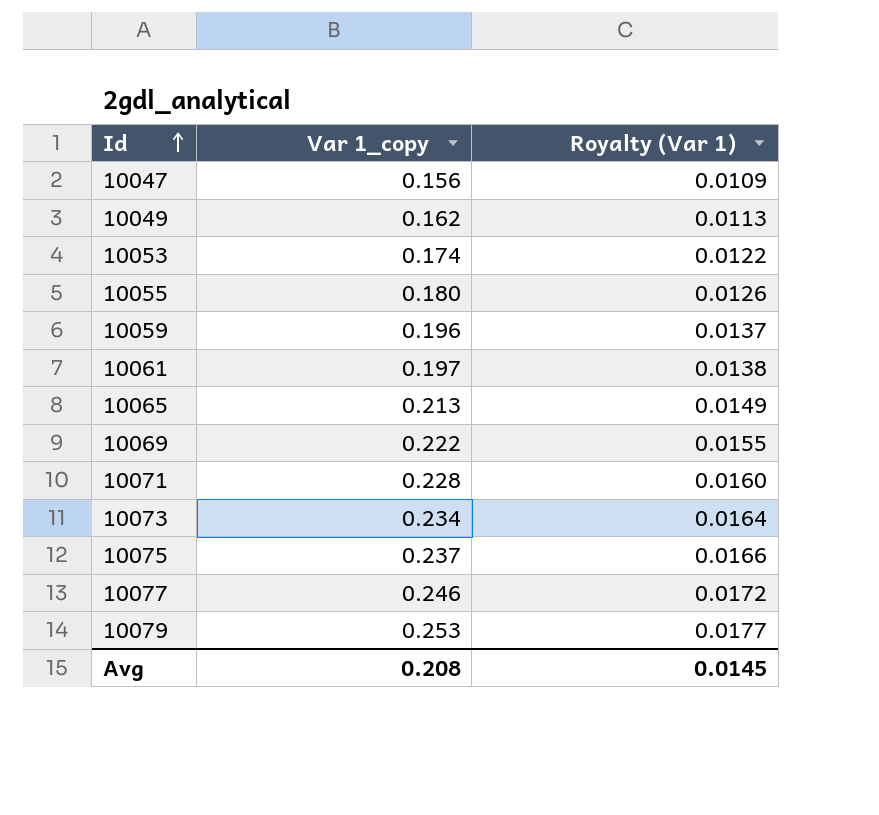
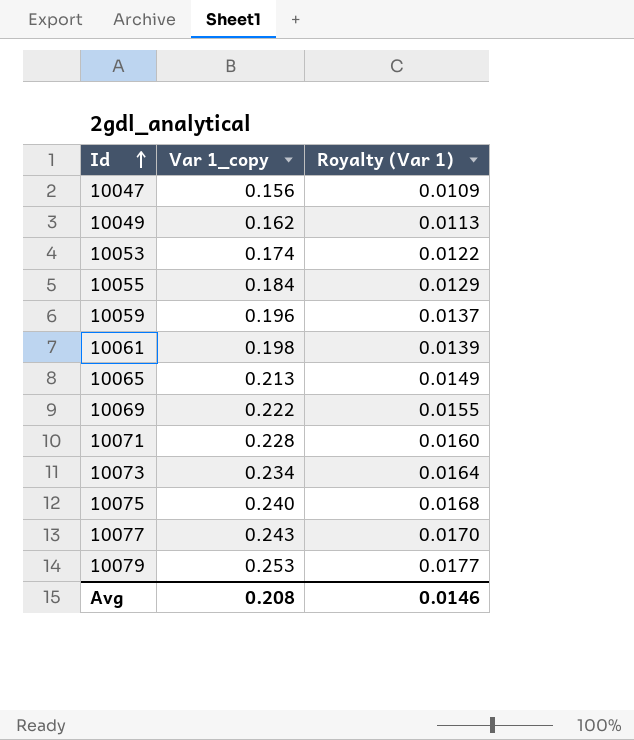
10055 | Var 1_copy: 0.180 -> 0.184
10055 | Royalty (Var 1): 0.0126 -> 0.0129
10061 | Var 1_copy: 0.197 -> 0.198
10061 | Royalty (Var 1): 0.0138 -> 0.0139
10075 | Var 1_copy: 0.237 -> 0.240
10075 | Royalty (Var 1): 0.0166 -> 0.0168
10077 | Var 1_copy: 0.246 -> 0.243
10077 | Royalty (Var 1): 0.0172 -> 0.0170
Avg | Royalty (Var 1): 0.0145 -> 0.0146

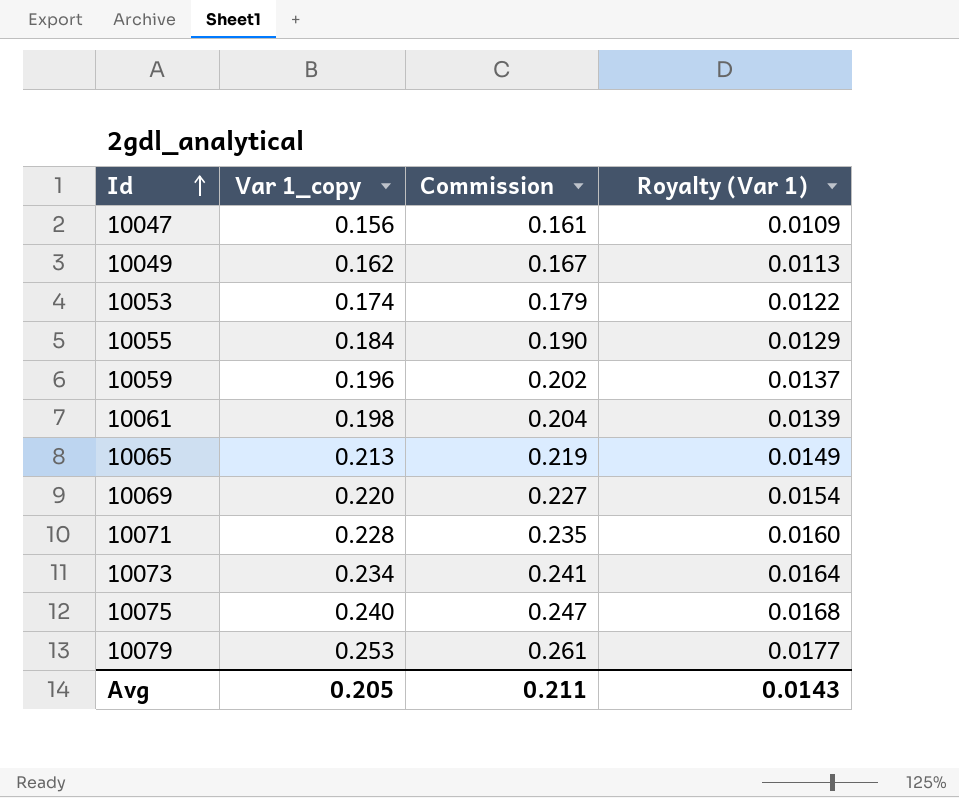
column Commission | formula: none -> [Var 1_copy] * 1.03
row 10077: 0.243 | 0.0170 -> none
10069 | Var 1_copy: 0.222 -> 0.220
10069 | Royalty (Var 1): 0.0155 -> 0.0154
Avg | Var 1_copy: 0.208 -> 0.205
Avg | Royalty (Var 1): 0.0146 -> 0.0143

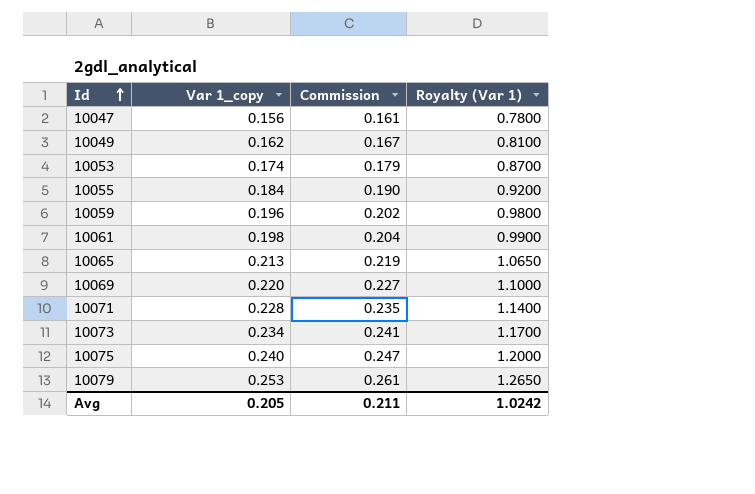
column Royalty (Var 1) | formula: [Var 1_copy] * 0.07 -> [Var 1_copy] * 5
Avg | Royalty (Var 1): 0.0143 -> 1.0242

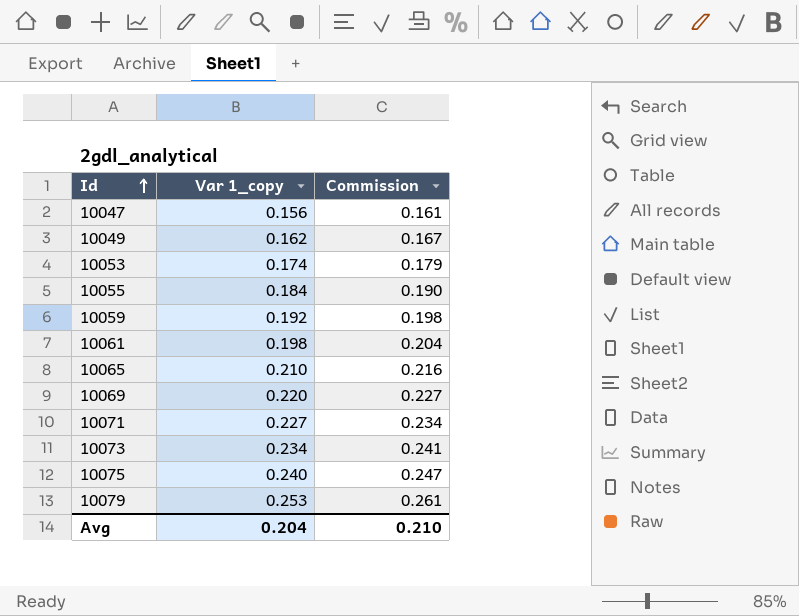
column Royalty (Var 1) | formula: [Var 1_copy] * 5 -> none
10059 | Var 1_copy: 0.196 -> 0.192
10059 | Commission: 0.202 -> 0.198
10065 | Var 1_copy: 0.213 -> 0.210
10065 | Commission: 0.219 -> 0.216
10071 | Var 1_copy: 0.228 -> 0.227
10071 | Commission: 0.235 -> 0.234
Avg | Var 1_copy: 0.205 -> 0.204
Avg | Commission: 0.211 -> 0.210

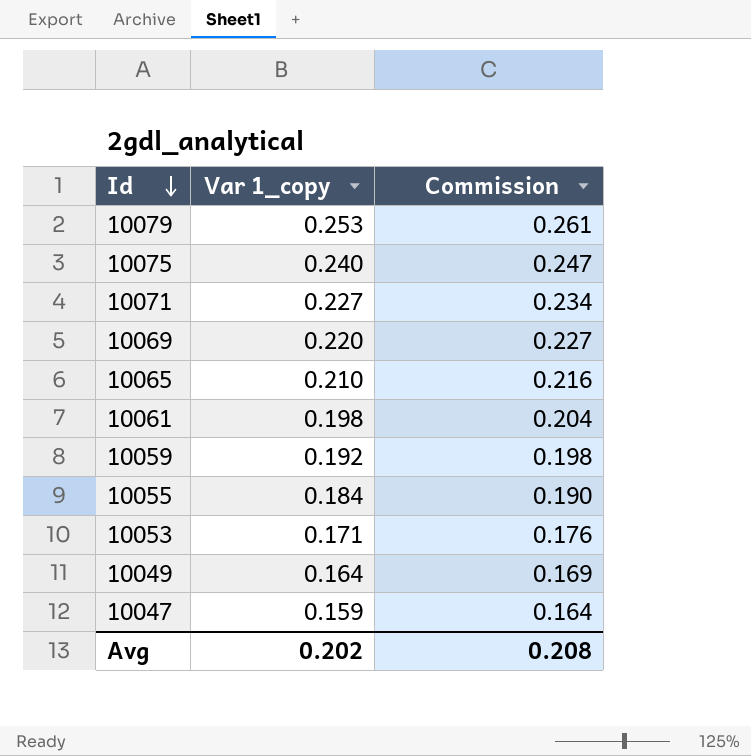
row order: Id ascending -> Id descending
row 10073: 0.234 | 0.241 -> none
10053 | Var 1_copy: 0.174 -> 0.171
10053 | Commission: 0.179 -> 0.176
10049 | Var 1_copy: 0.162 -> 0.164
10049 | Commission: 0.167 -> 0.169
10047 | Var 1_copy: 0.156 -> 0.159
10047 | Commission: 0.161 -> 0.164
Avg | Var 1_copy: 0.204 -> 0.202
Avg | Commission: 0.210 -> 0.208

